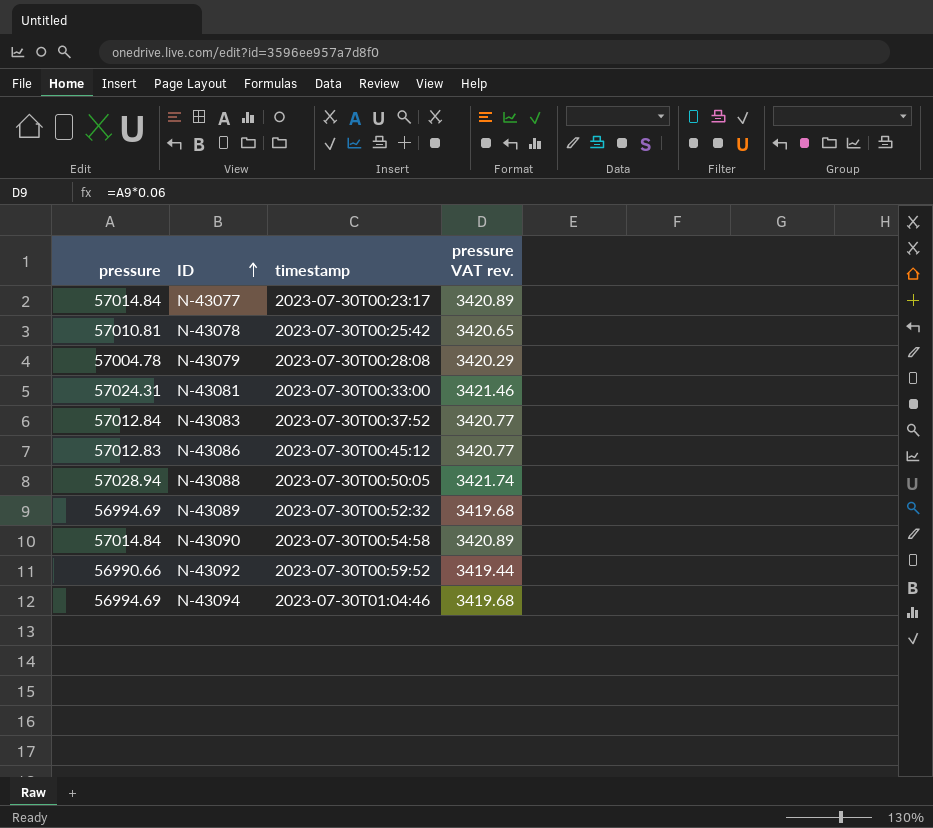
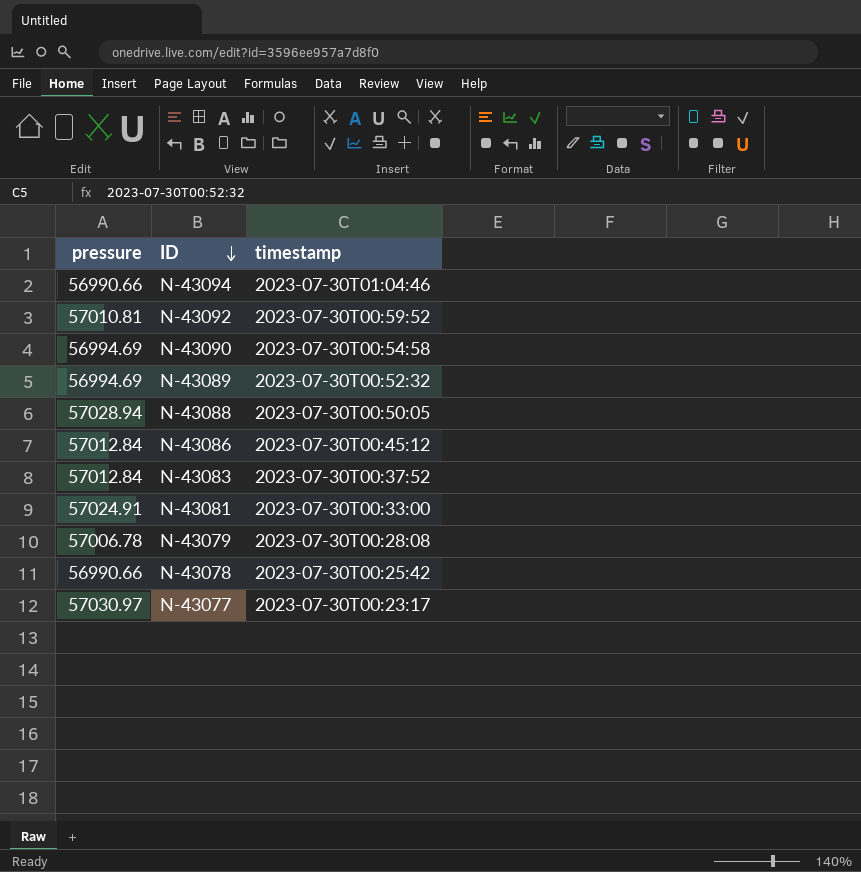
row order: ID ascending -> ID descending
column pressure VAT rev. | formula: [pressure] * 0.06 -> none
N-43094 | pressure: 56994.69 -> 56990.66
N-43092 | pressure: 56990.66 -> 57010.81
N-43090 | pressure: 57014.84 -> 56994.69
N-43086 | pressure: 57012.83 -> 57012.84
N-43081 | pressure: 57024.31 -> 57024.91
N-43079 | pressure: 57004.78 -> 57006.78
N-43078 | pressure: 57010.81 -> 56990.66
N-43077 | pressure: 57014.84 -> 57030.97

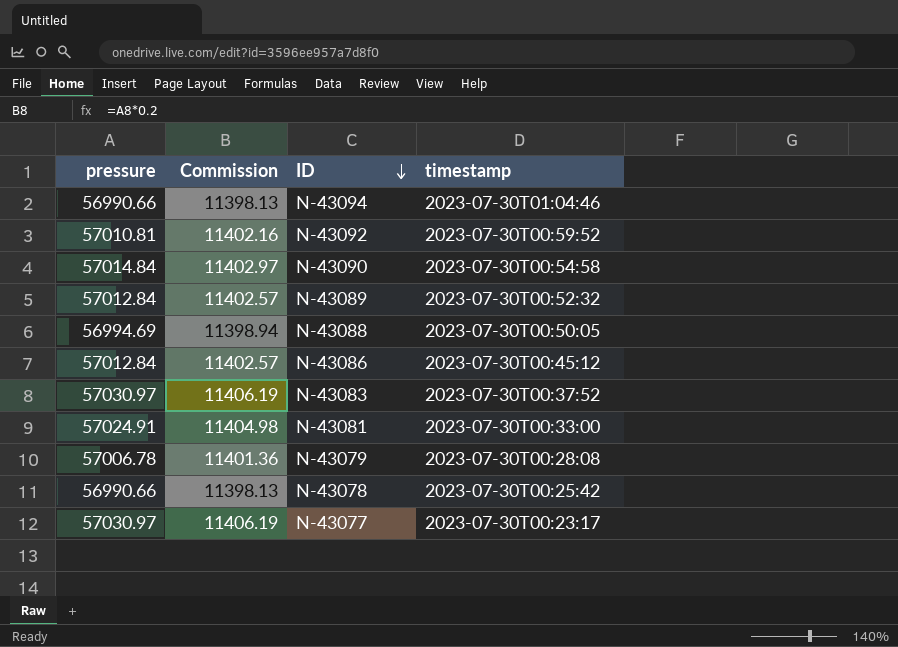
column Commission | formula: none -> [pressure] * 0.2
N-43090 | pressure: 56994.69 -> 57014.84
N-43089 | pressure: 56994.69 -> 57012.84
N-43088 | pressure: 57028.94 -> 56994.69
N-43083 | pressure: 57012.84 -> 57030.97

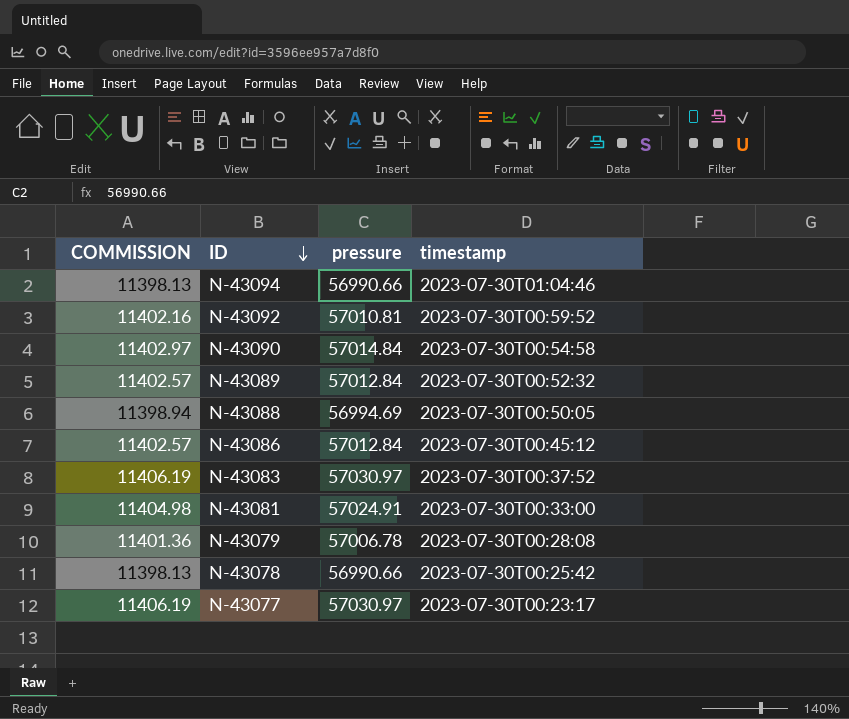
column name: Commission -> COMMISSION
column pressure | position: 1 -> 3

